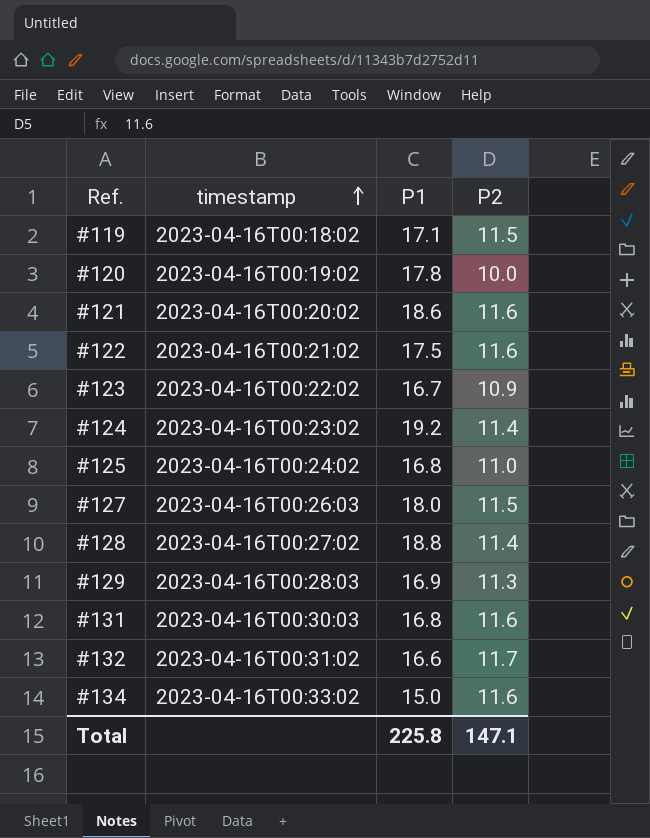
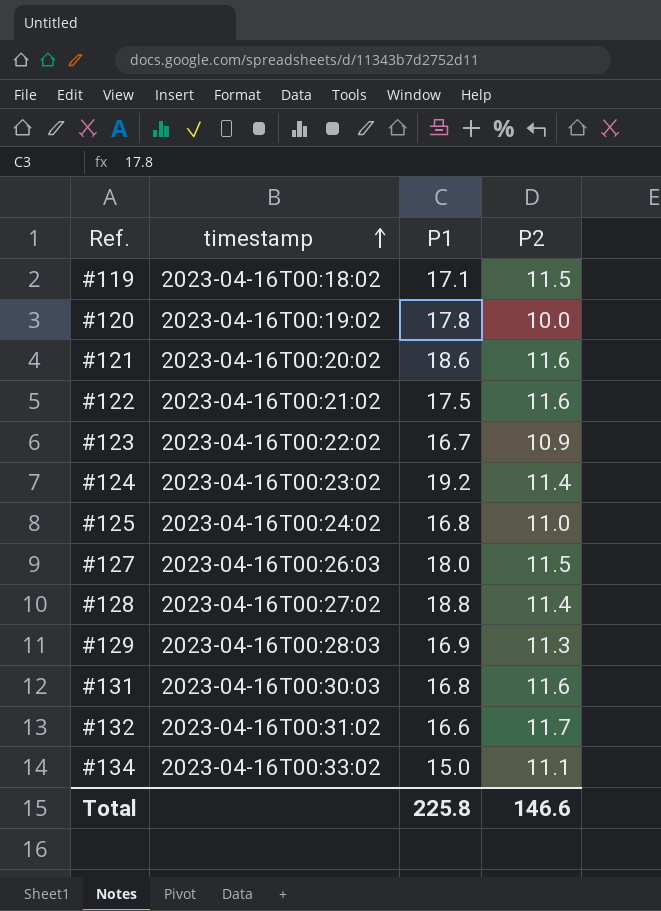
#134 | P2: 11.6 -> 11.1
Total | P2: 147.1 -> 146.6

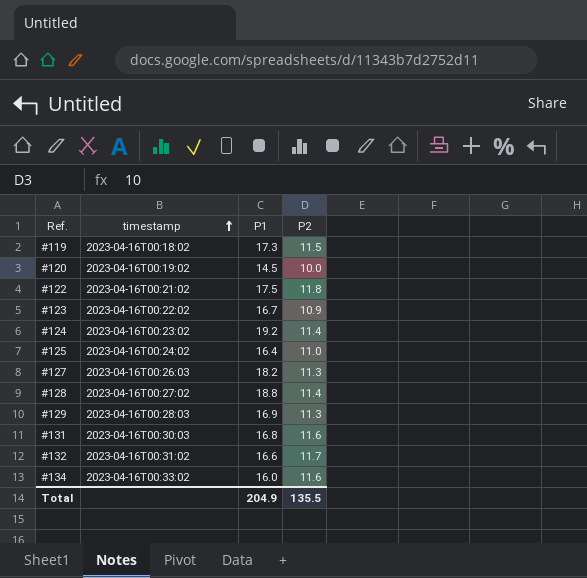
row #121: 2023-04-16T00:20:02 | 18.6 | 11.6 -> none
#119 | P1: 17.1 -> 17.3
#120 | P1: 17.8 -> 14.5
#122 | P2: 11.6 -> 11.8
#125 | P1: 16.8 -> 16.4
#127 | P1: 18.0 -> 18.2
#127 | P2: 11.5 -> 11.3
#134 | P1: 15.0 -> 16.0
#134 | P2: 11.1 -> 11.6
Total | P1: 225.8 -> 204.9
Total | P2: 146.6 -> 135.5

